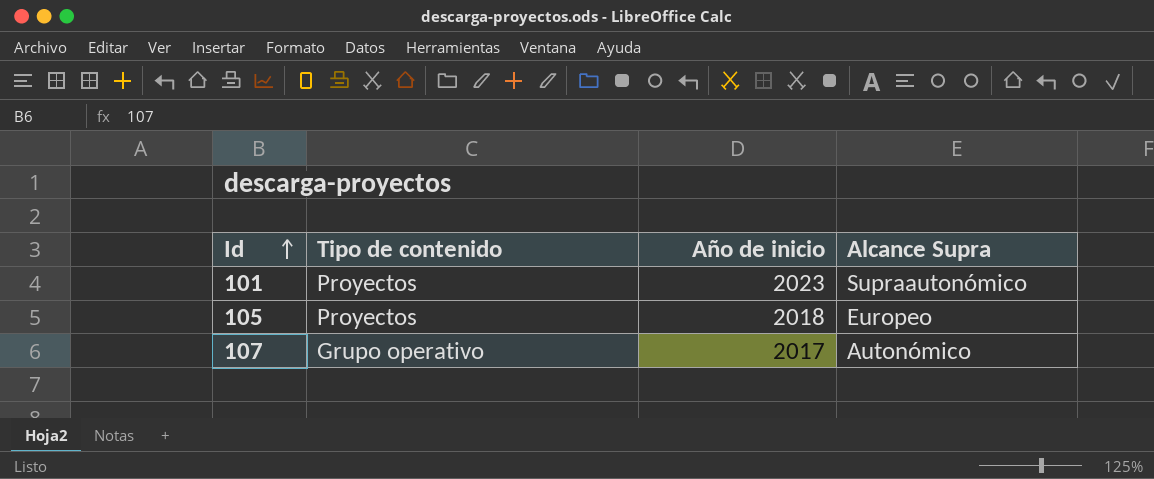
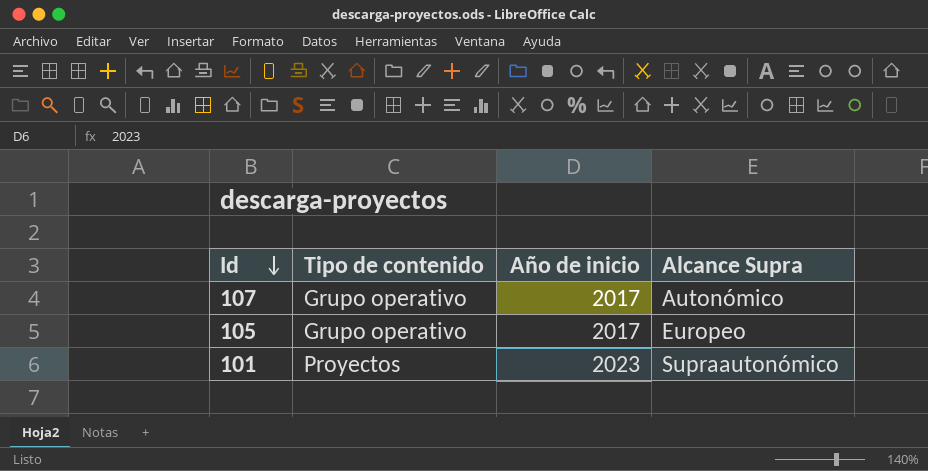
row order: Id ascending -> Id descending
105 | Tipo de contenido: Proyectos -> Grupo operativo
105 | Año de inicio: 2018 -> 2017

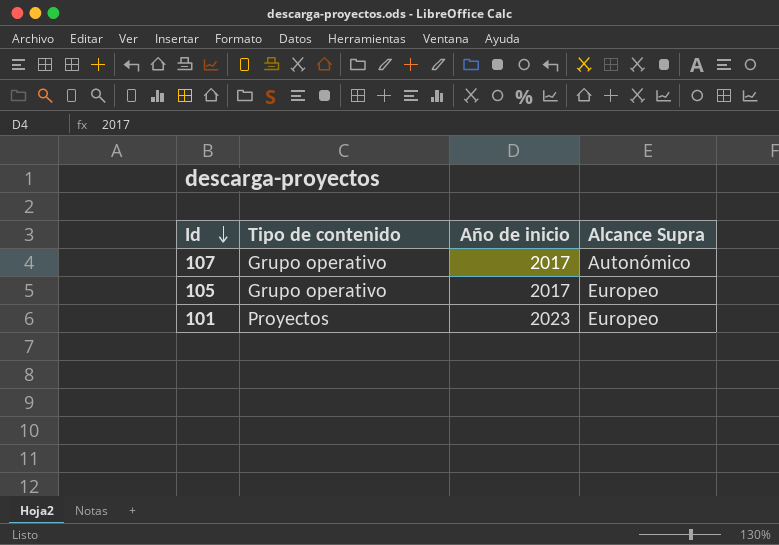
101 | Alcance Supra: Supraautonómico -> Europeo

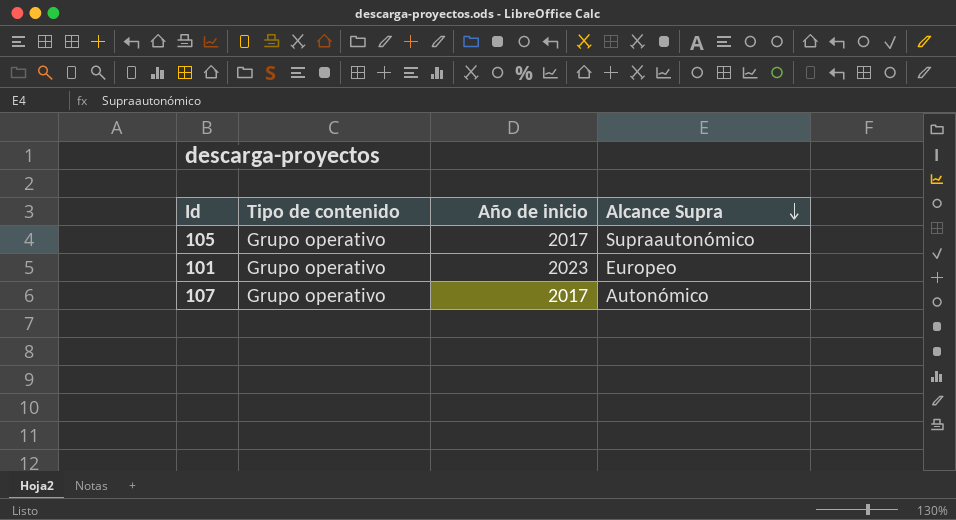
row order: Id descending -> Alcance Supra descending
105 | Alcance Supra: Europeo -> Supraautonómico
101 | Tipo de contenido: Proyectos -> Grupo operativo

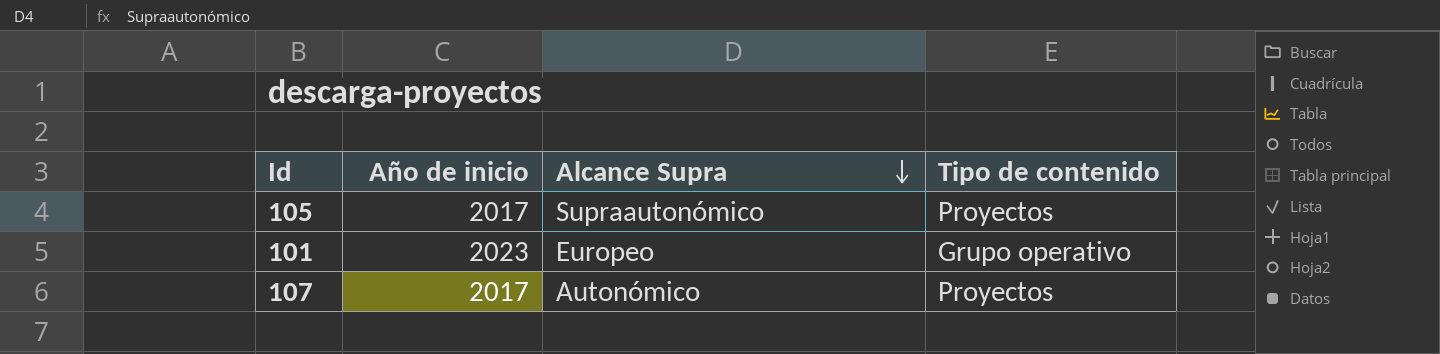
column Tipo de contenido | position: 2 -> 4
105 | Tipo de contenido: Grupo operativo -> Proyectos
107 | Tipo de contenido: Grupo operativo -> Proyectos

